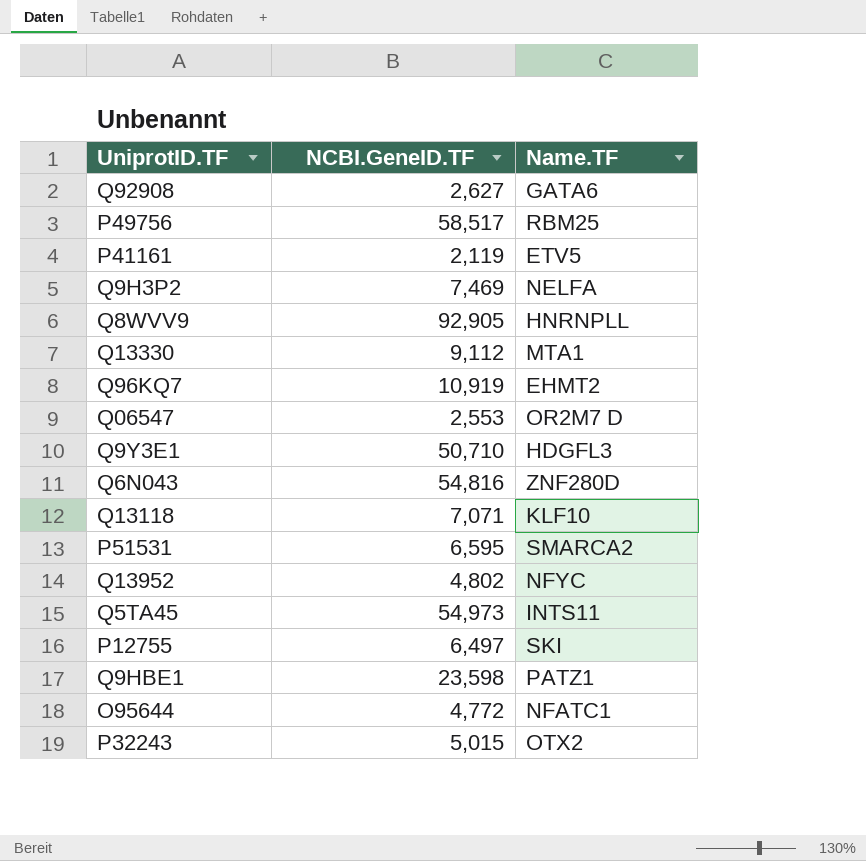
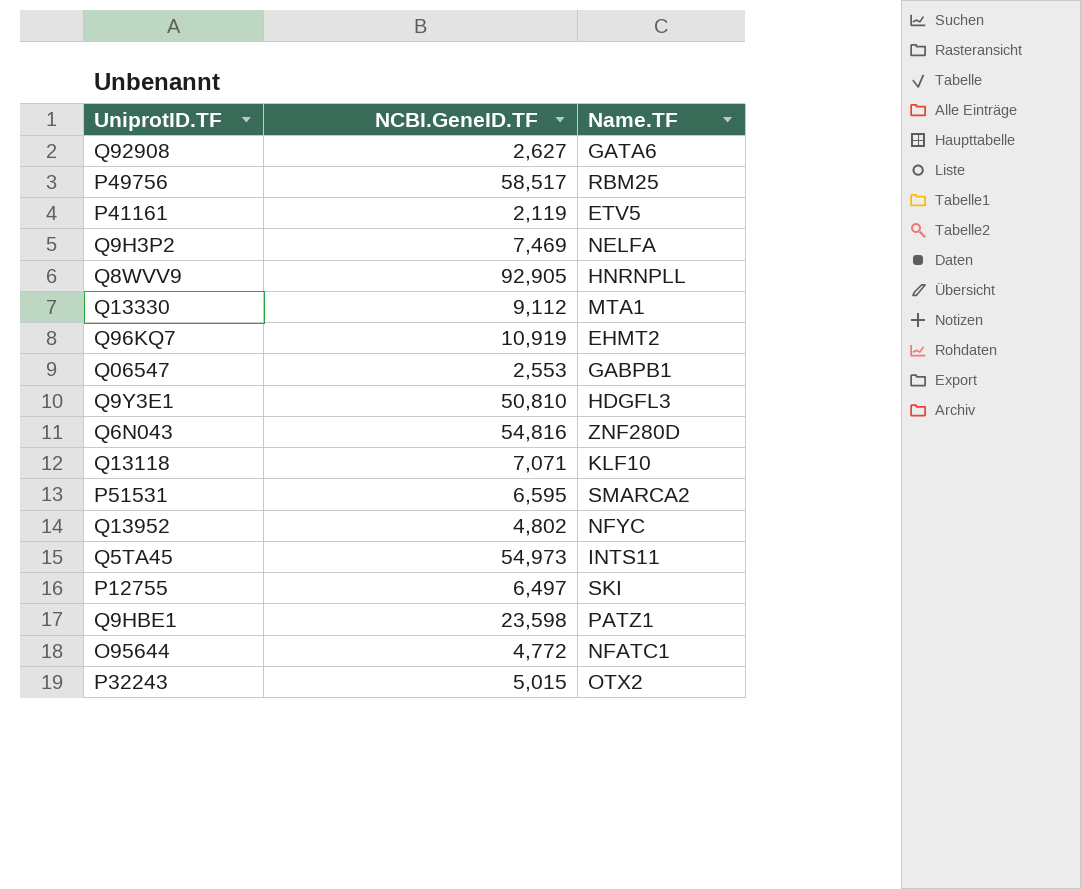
Q06547 | Name.TF: OR2M7 D -> GABPB1
Q9Y3E1 | NCBI.GeneID.TF: 50,710 -> 50,810

